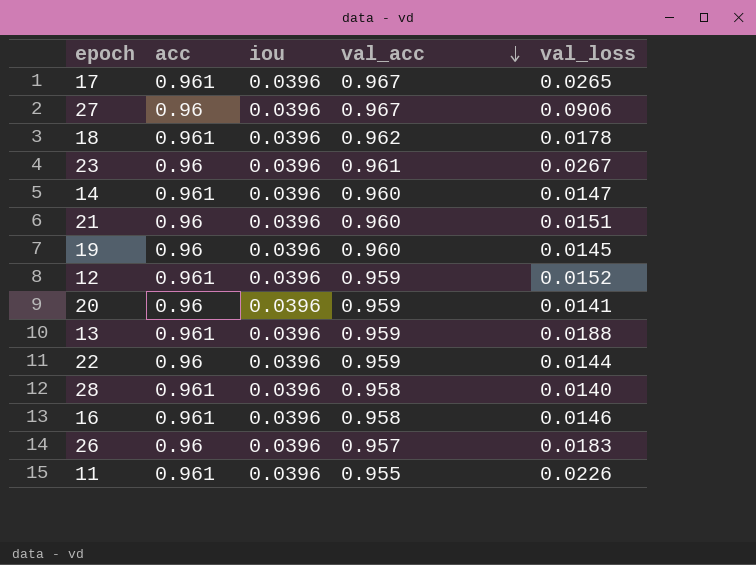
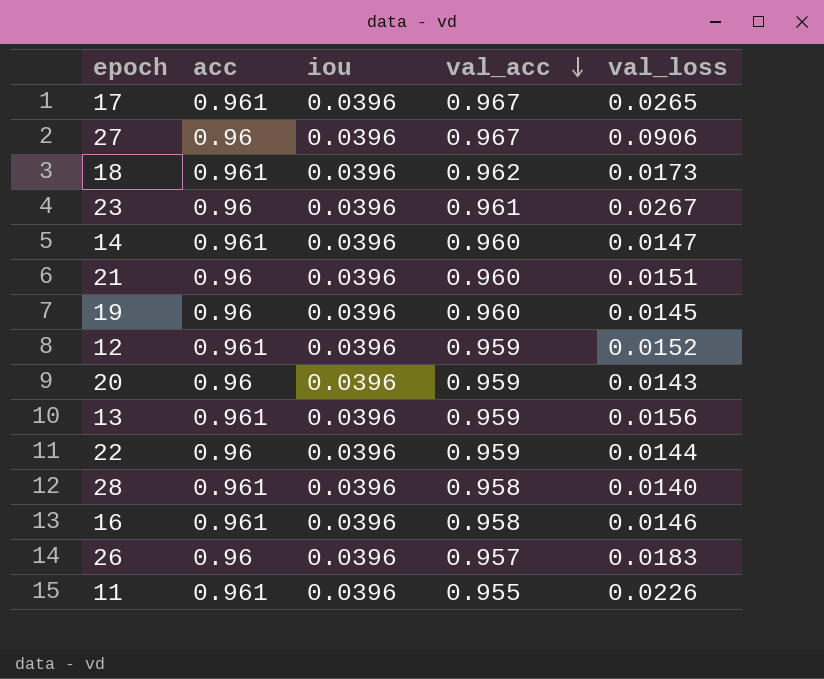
18 | val_loss: 0.0178 -> 0.0173
20 | val_loss: 0.0141 -> 0.0143
13 | val_loss: 0.0188 -> 0.0156

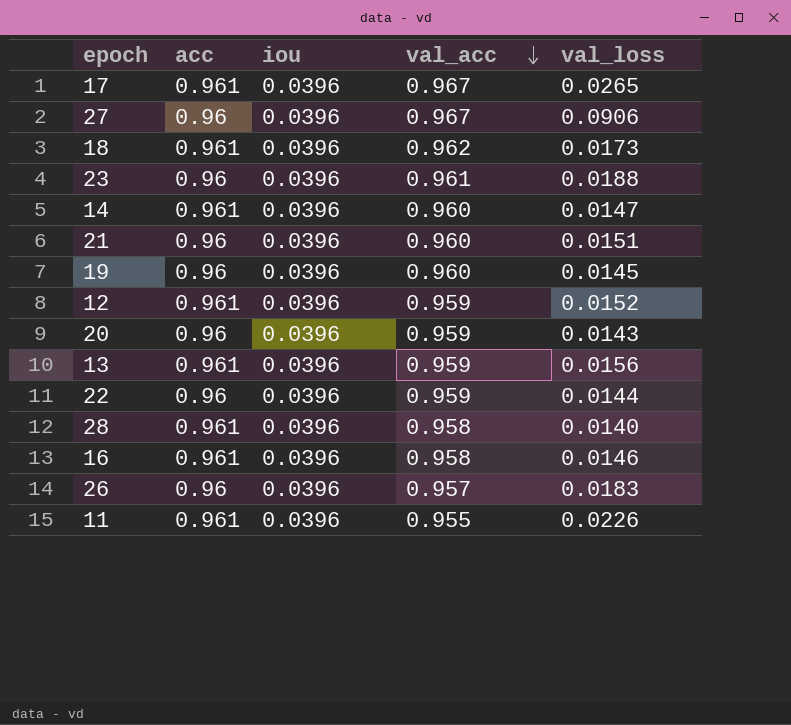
23 | val_loss: 0.0267 -> 0.0188

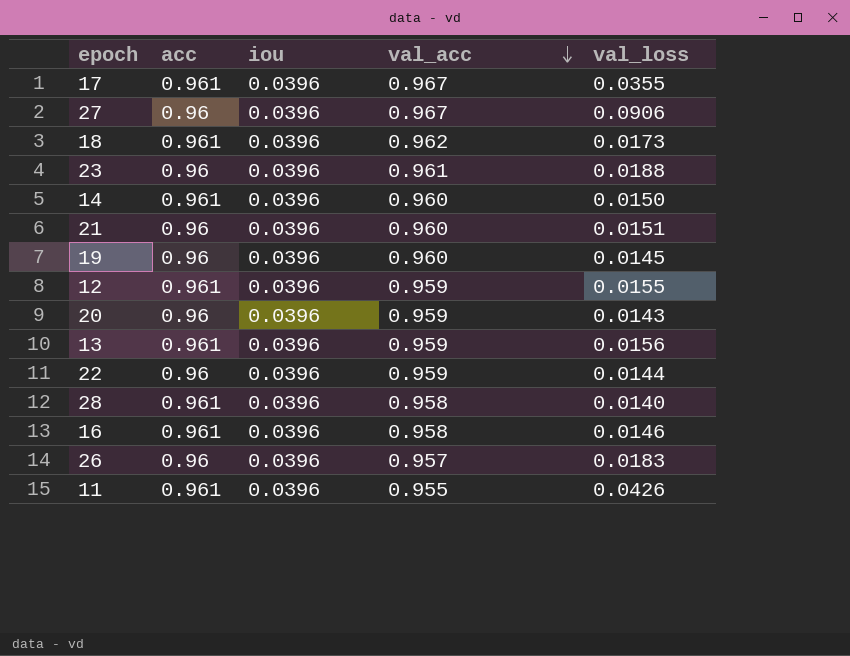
17 | val_loss: 0.0265 -> 0.0355
14 | val_loss: 0.0147 -> 0.0150
12 | val_loss: 0.0152 -> 0.0155
11 | val_loss: 0.0226 -> 0.0426

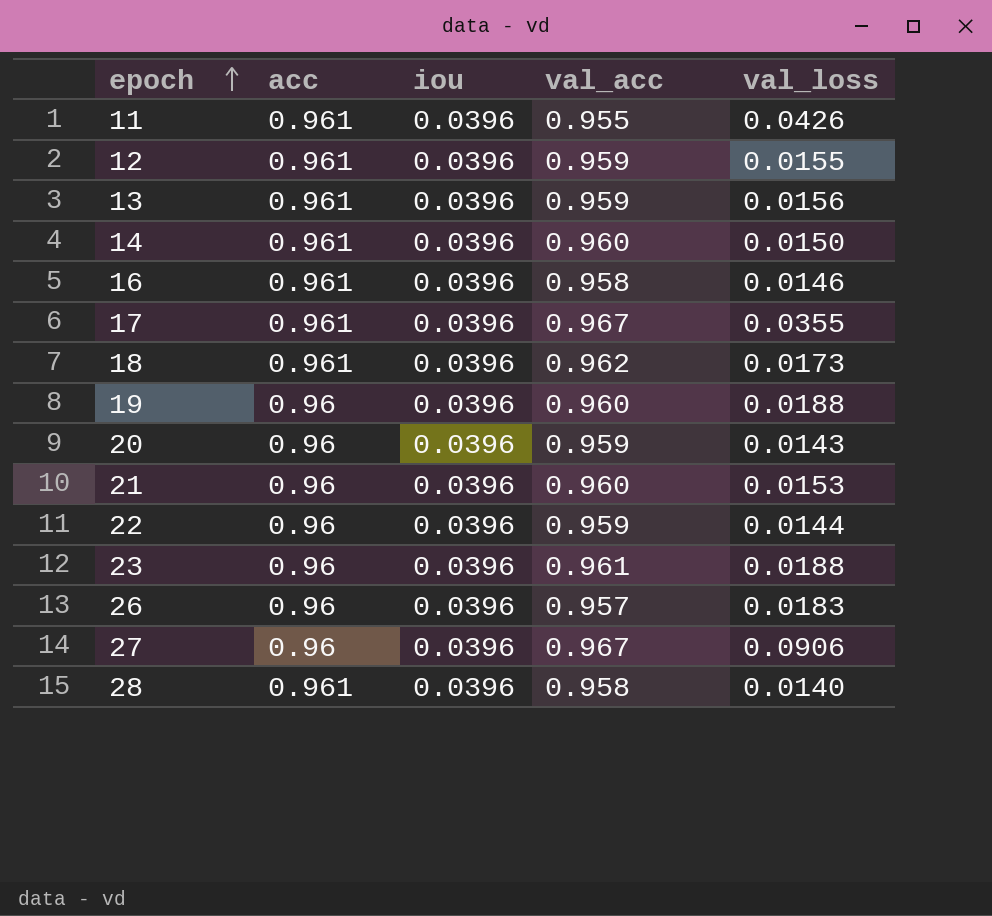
row order: val_acc descending -> epoch ascending
19 | val_loss: 0.0145 -> 0.0188
21 | val_loss: 0.0151 -> 0.0153

